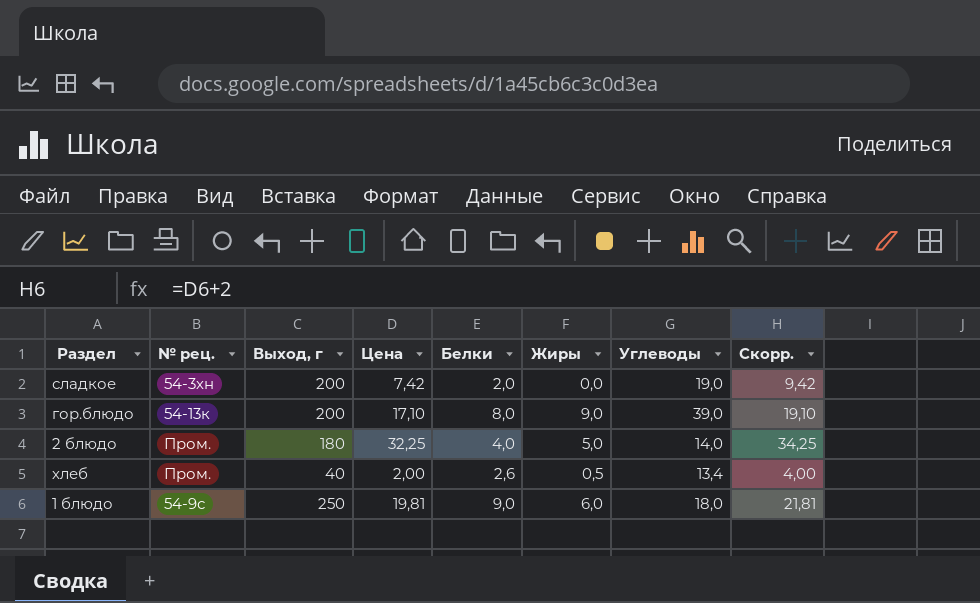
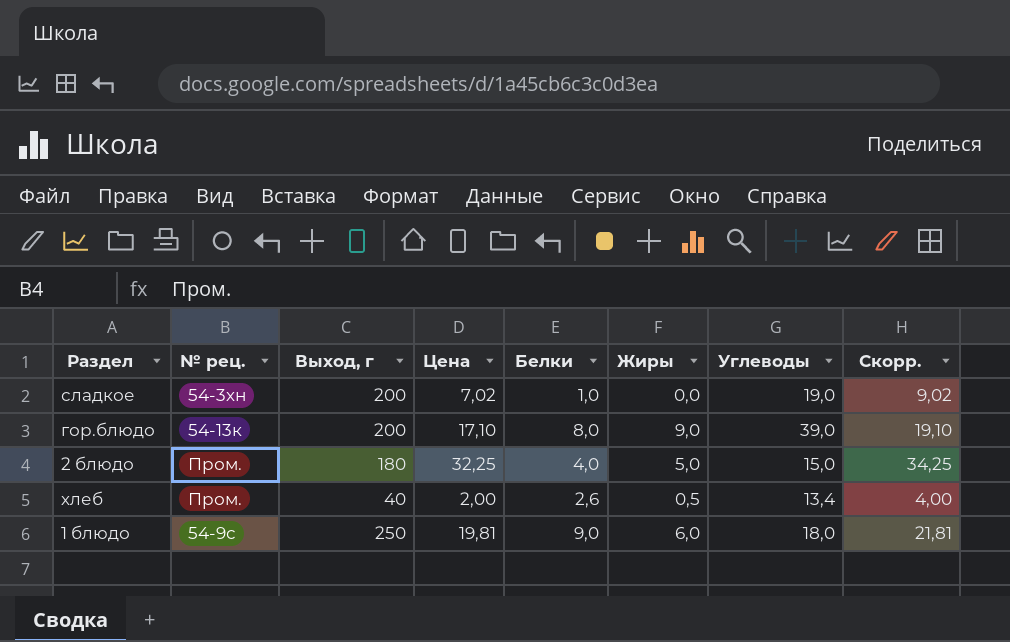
сладкое | Цена: 7,42 -> 7,02
сладкое | Белки: 2,0 -> 1,0
сладкое | Скорр.: 9,42 -> 9,02
2 блюдо | Углеводы: 14,0 -> 15,0

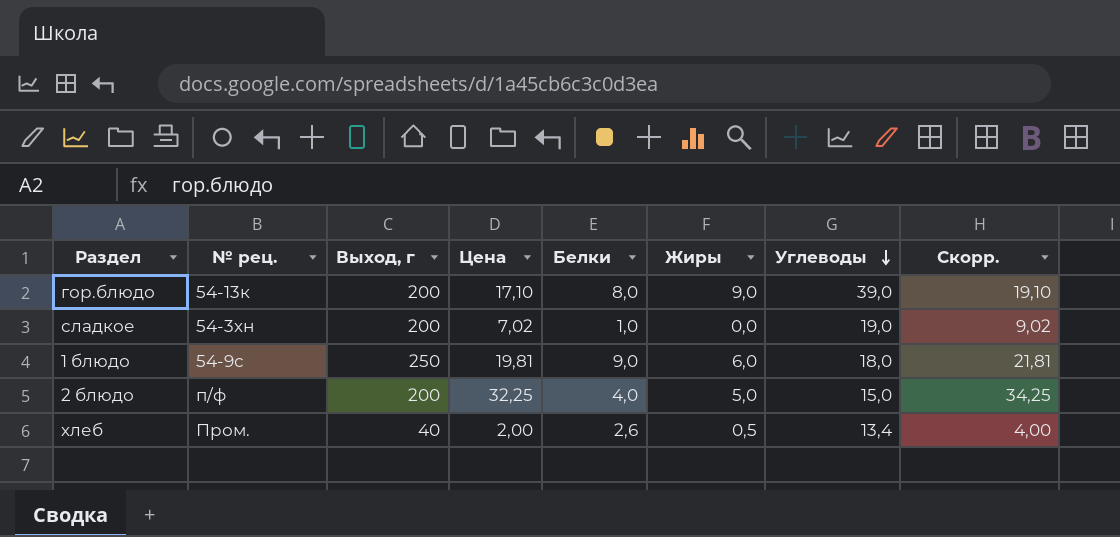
row order: none -> Углеводы descending
2 блюдо | № рец.: Пром. -> п/ф
2 блюдо | Выход, г: 180 -> 200

